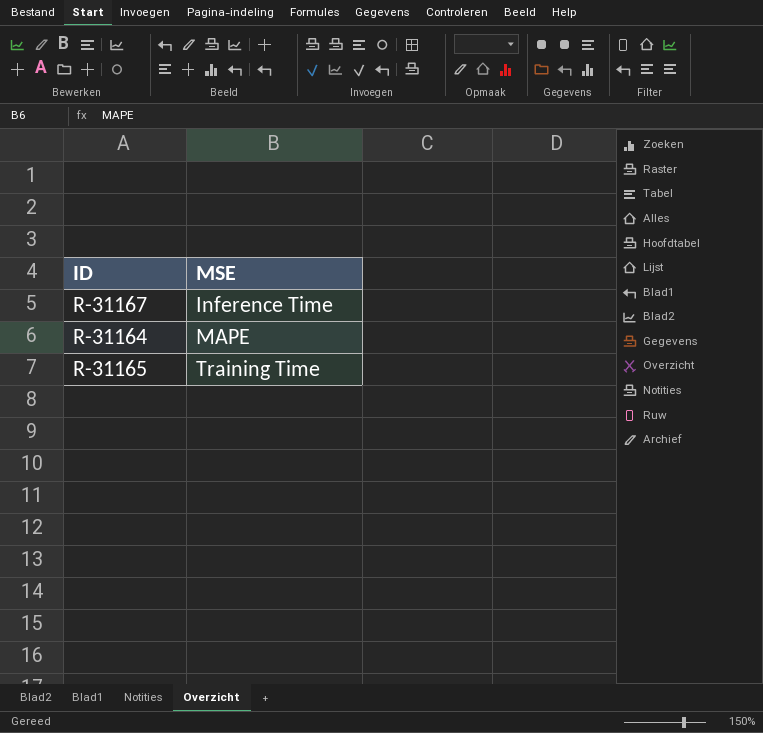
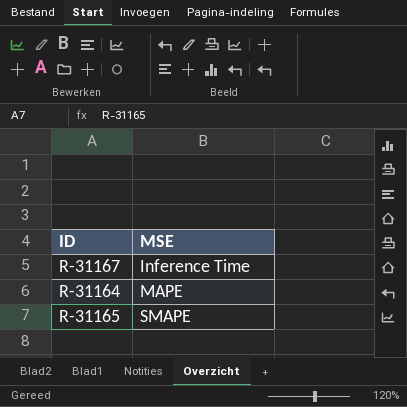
R-31165 | MSE: Training Time -> SMAPE

